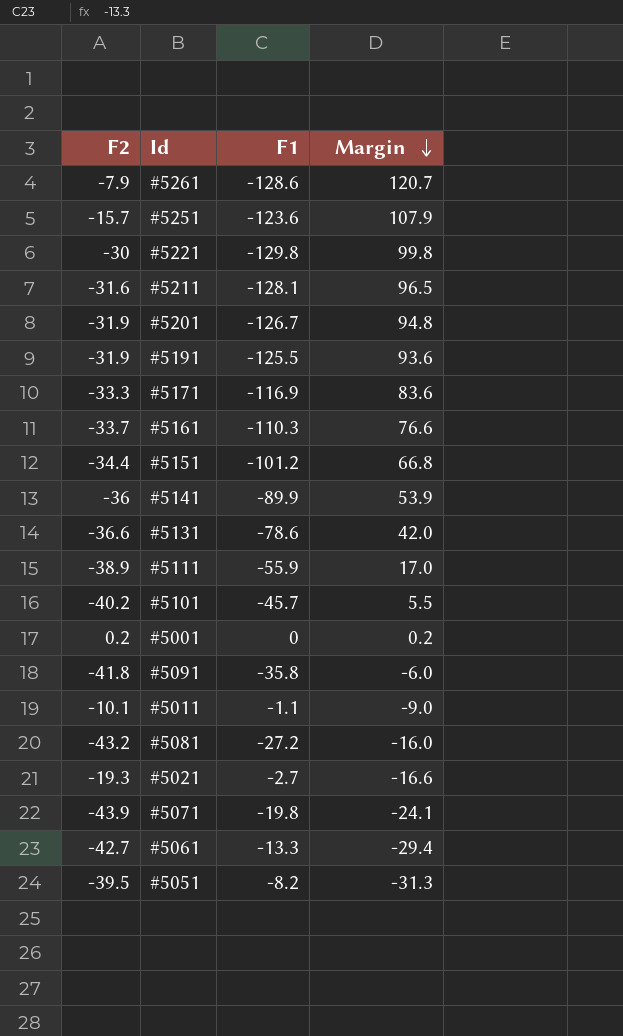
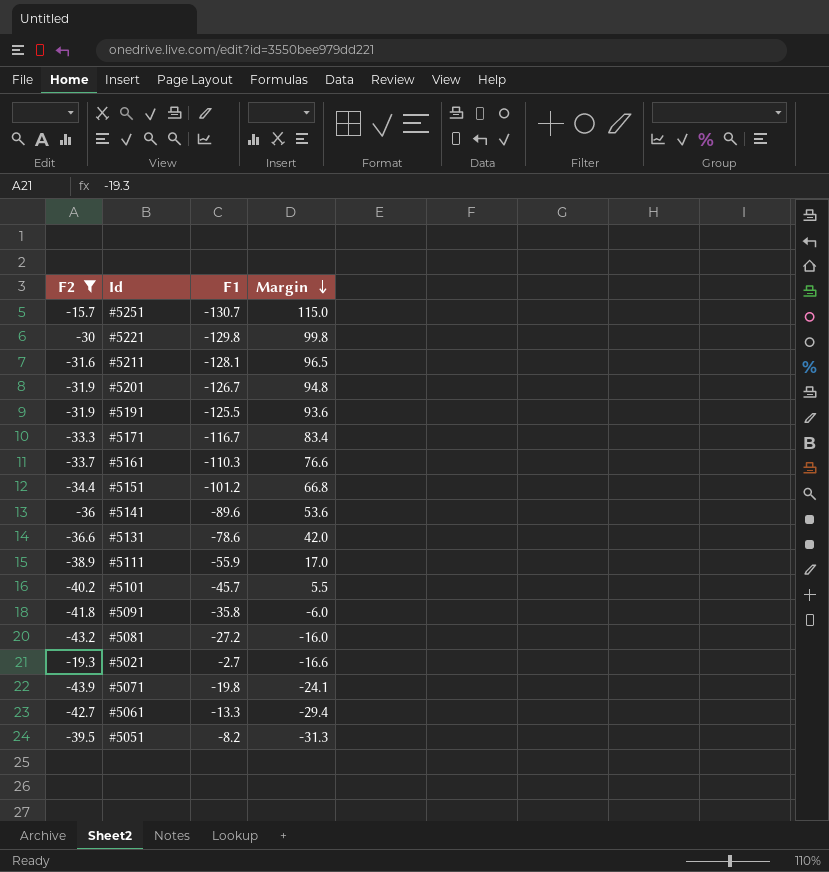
filter: none -> F2 <= -15.7
#5251 | F1: -123.6 -> -130.7
#5251 | Margin: 107.9 -> 115.0
#5171 | F1: -116.9 -> -116.7
#5171 | Margin: 83.6 -> 83.4
#5141 | F1: -89.9 -> -89.6
#5141 | Margin: 53.9 -> 53.6

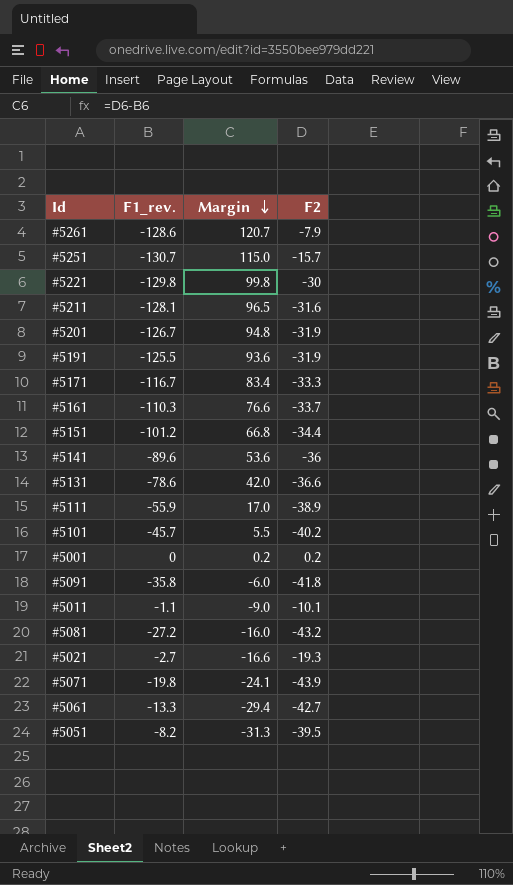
filter: F2 <= -15.7 -> none
column name: F1 -> F1_rev.
column F2 | position: 1 -> 4

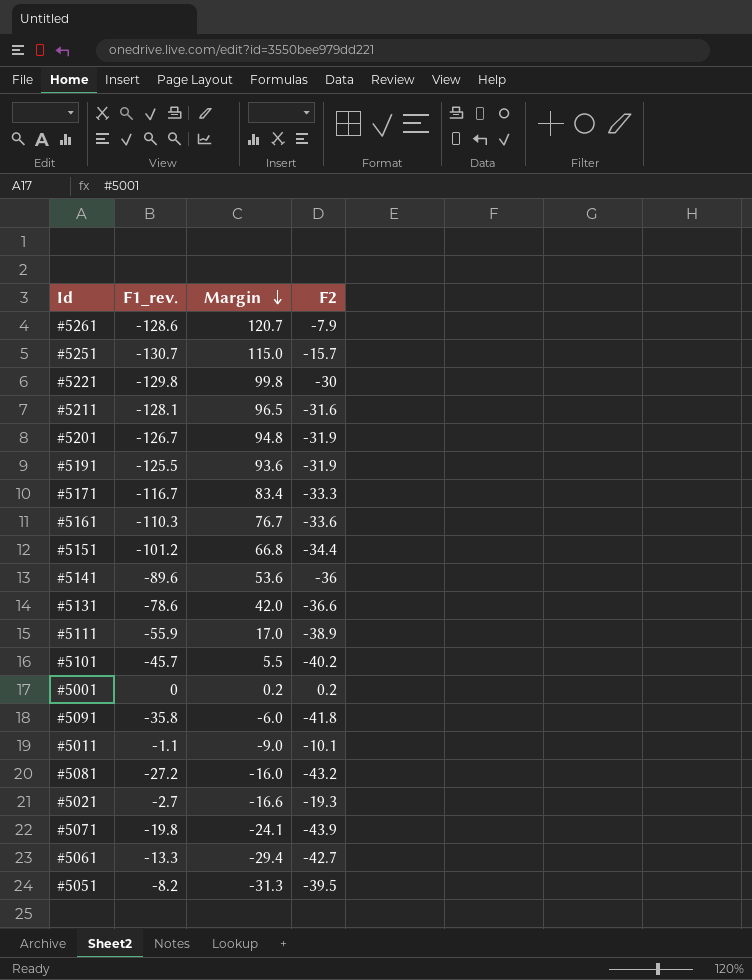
#5161 | Margin: 76.6 -> 76.7
#5161 | F2: -33.7 -> -33.6

